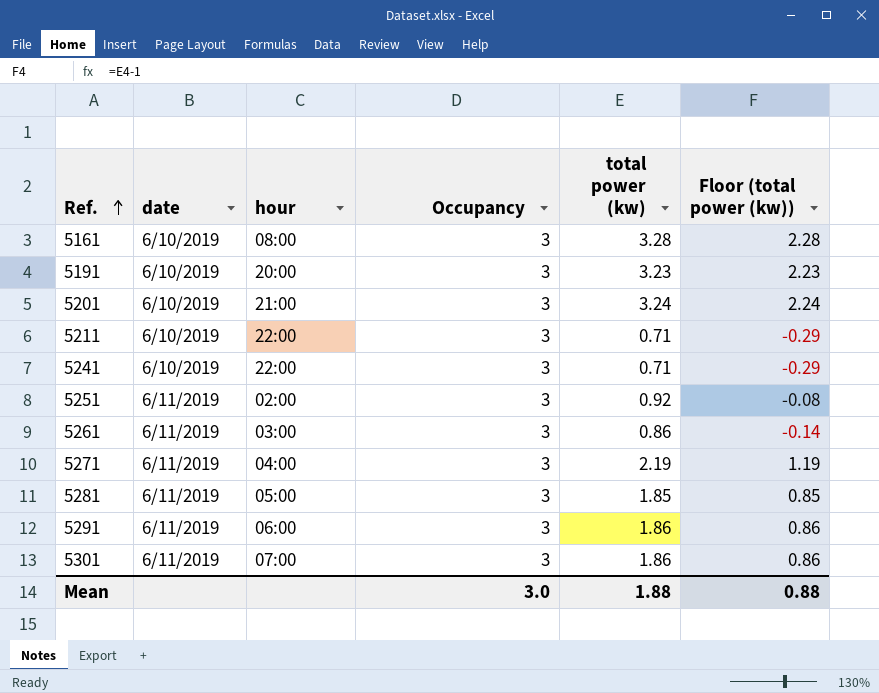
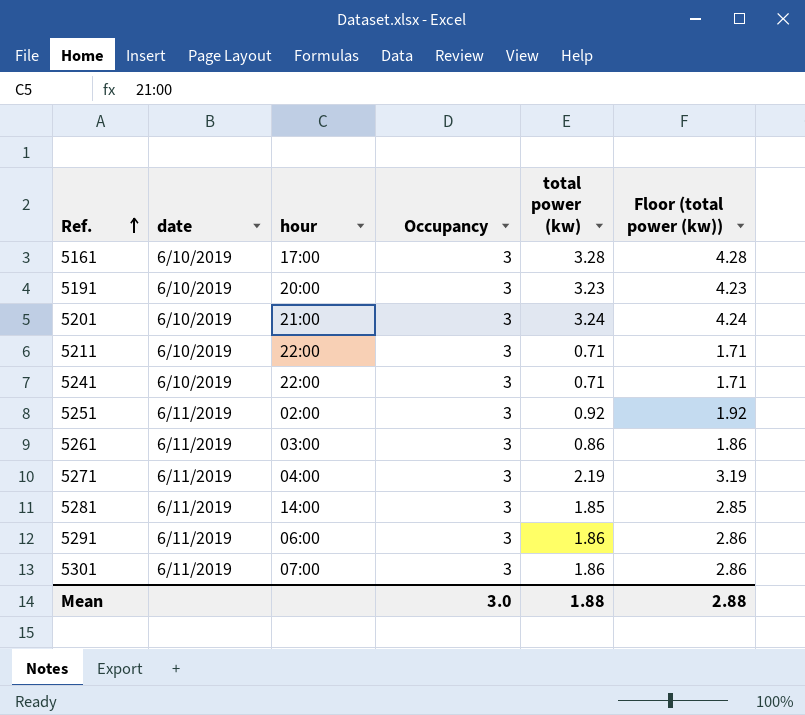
column Floor (total power (kw)) | formula: [total power (kw)] - 1 -> [total power (kw)] + 1
5161 | hour: 08:00 -> 17:00
5281 | hour: 05:00 -> 14:00
Mean | Floor (total power (kw)): 0.88 -> 2.88

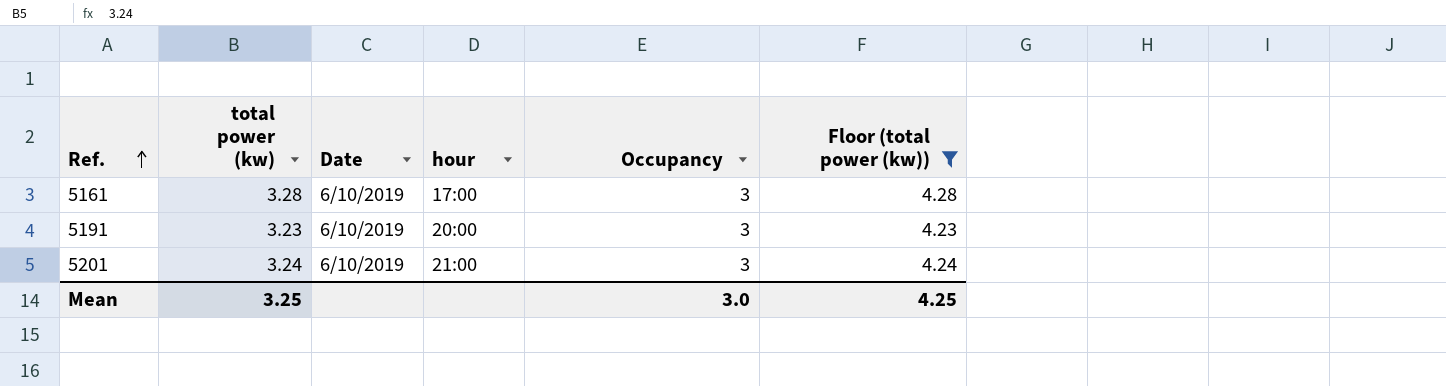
filter: none -> Floor (total power (kw)) >= 4.23
column total power (kw) | position: 5 -> 2
column name: date -> Date
Mean | total power (kw): 1.88 -> 3.25
Mean | Floor (total power (kw)): 2.88 -> 4.25

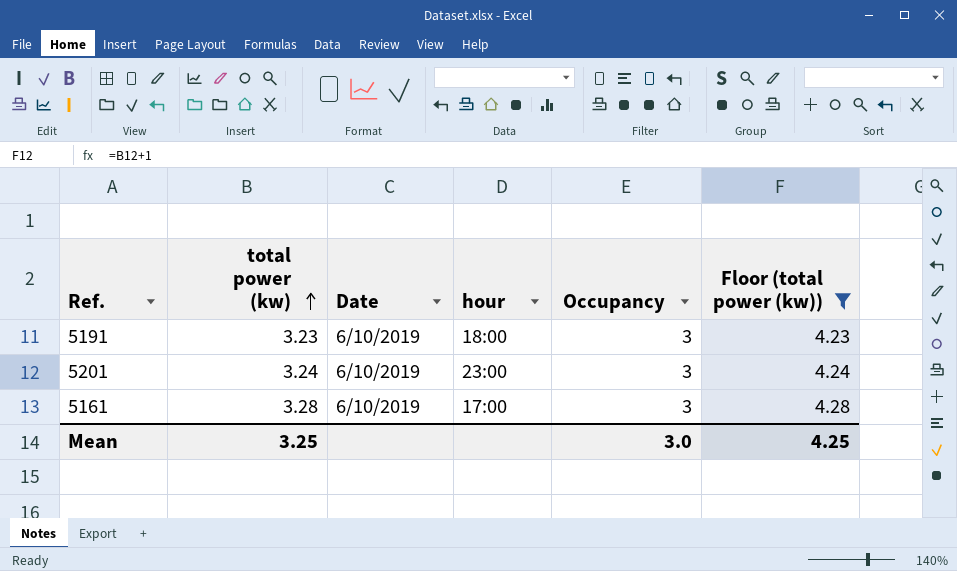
row order: Ref. ascending -> total power (kw) ascending
5191 | hour: 20:00 -> 18:00
5201 | hour: 21:00 -> 23:00

